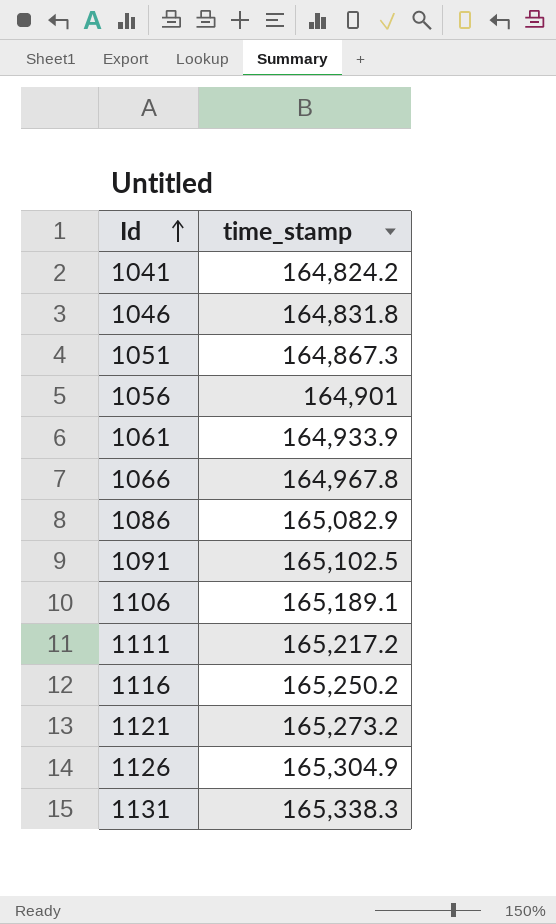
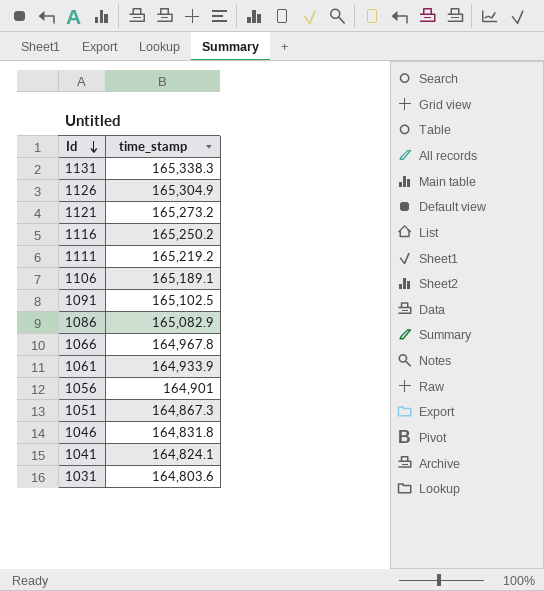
row order: Id ascending -> Id descending
1111 | time_stamp: 165,217.2 -> 165,219.2
1041 | time_stamp: 164,824.2 -> 164,824.1
row 1031: none -> 164,803.6

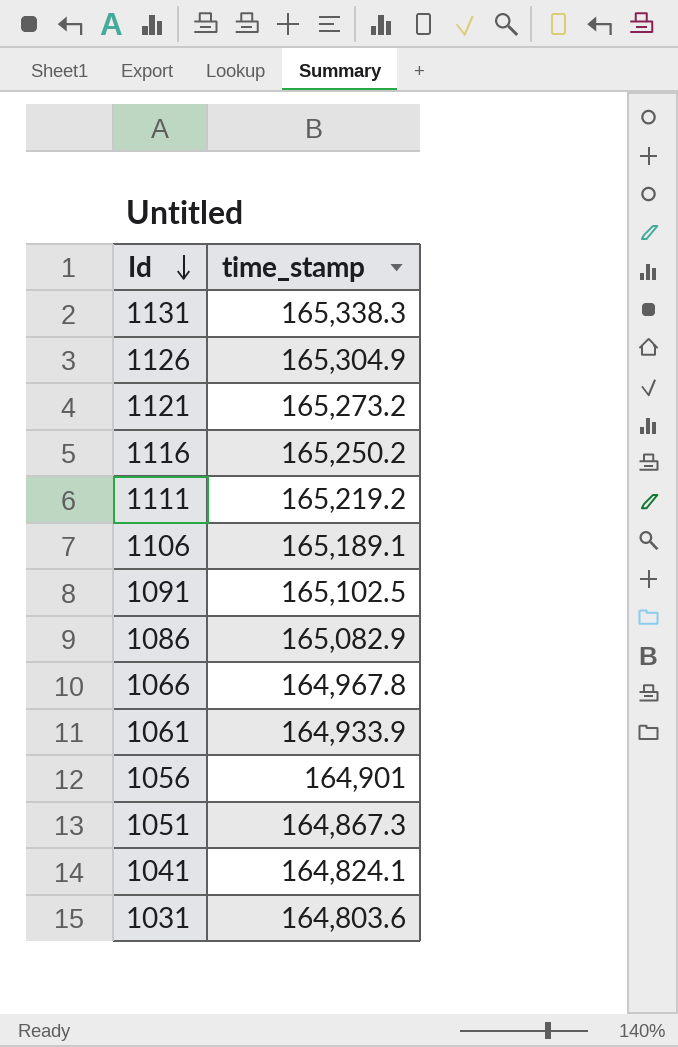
row 1046: 164,831.8 -> none

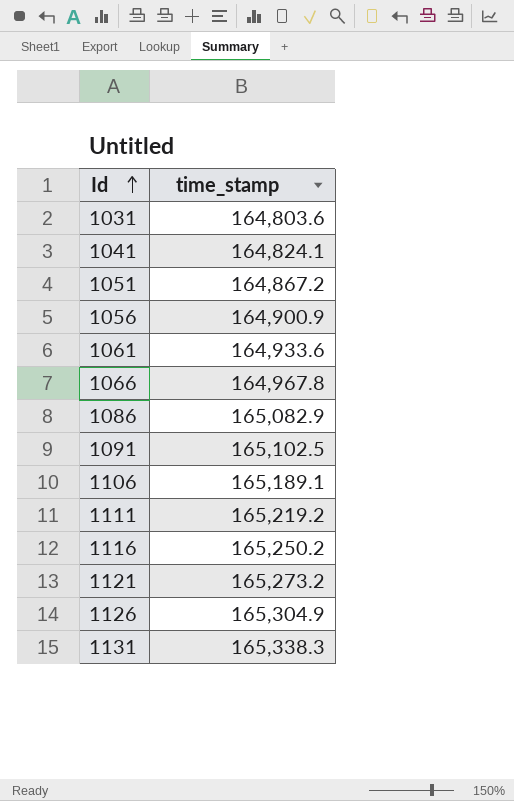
row order: Id descending -> Id ascending
1051 | time_stamp: 164,867.3 -> 164,867.2
1056 | time_stamp: 164,901 -> 164,900.9
1061 | time_stamp: 164,933.9 -> 164,933.6

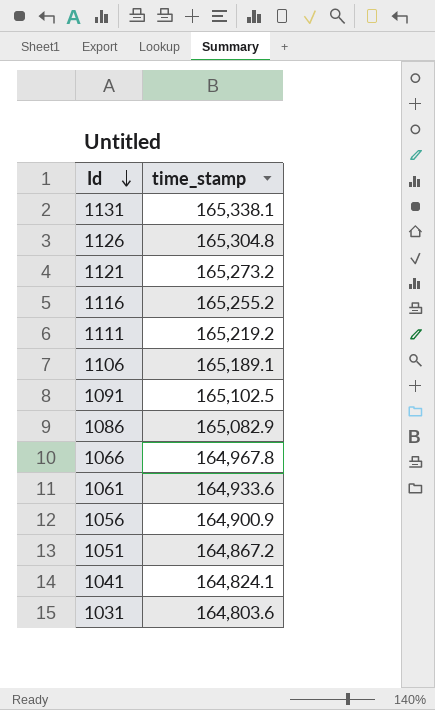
row order: Id ascending -> Id descending
1131 | time_stamp: 165,338.3 -> 165,338.1
1126 | time_stamp: 165,304.9 -> 165,304.8
1116 | time_stamp: 165,250.2 -> 165,255.2

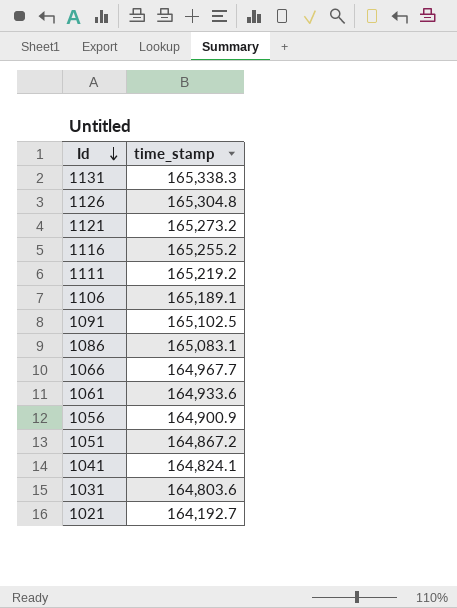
1131 | time_stamp: 165,338.1 -> 165,338.3
1086 | time_stamp: 165,082.9 -> 165,083.1
1066 | time_stamp: 164,967.8 -> 164,967.7
row 1021: none -> 164,192.7

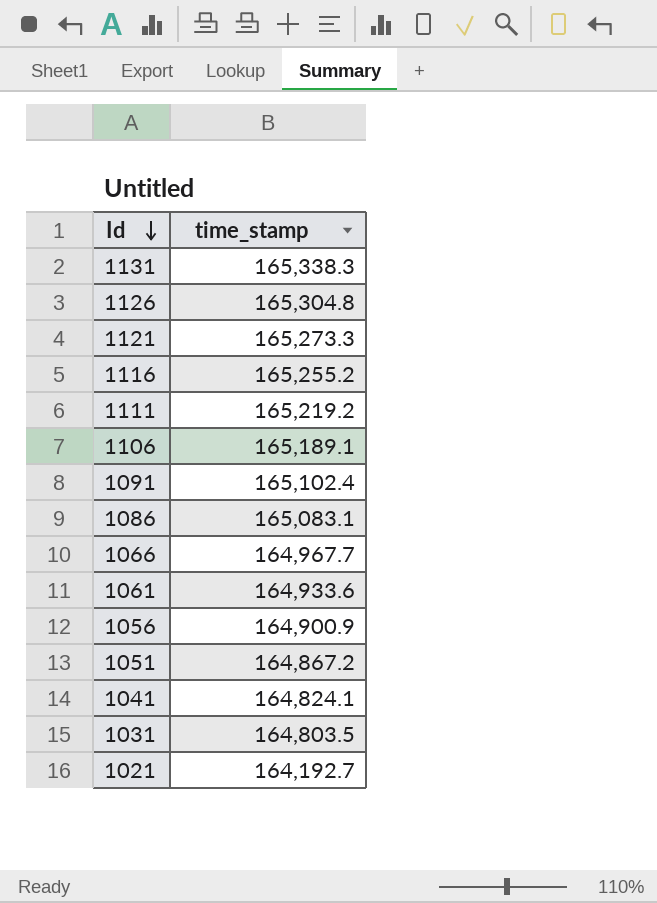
1121 | time_stamp: 165,273.2 -> 165,273.3
1091 | time_stamp: 165,102.5 -> 165,102.4
1031 | time_stamp: 164,803.6 -> 164,803.5

